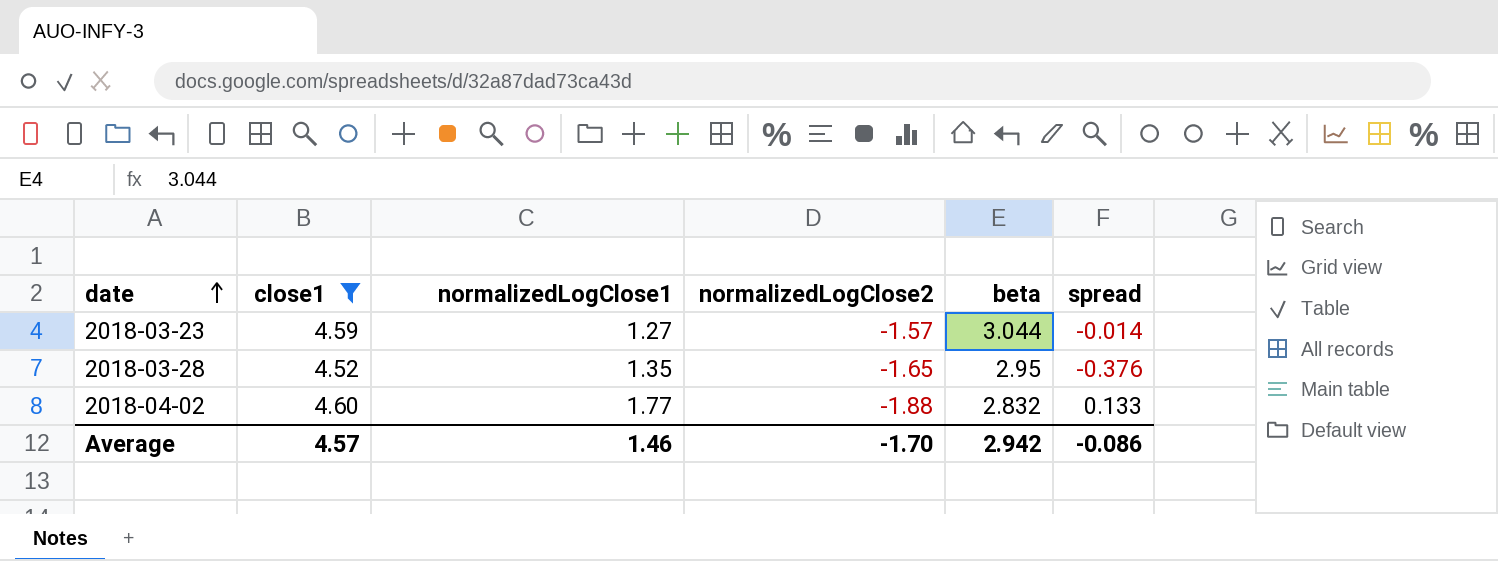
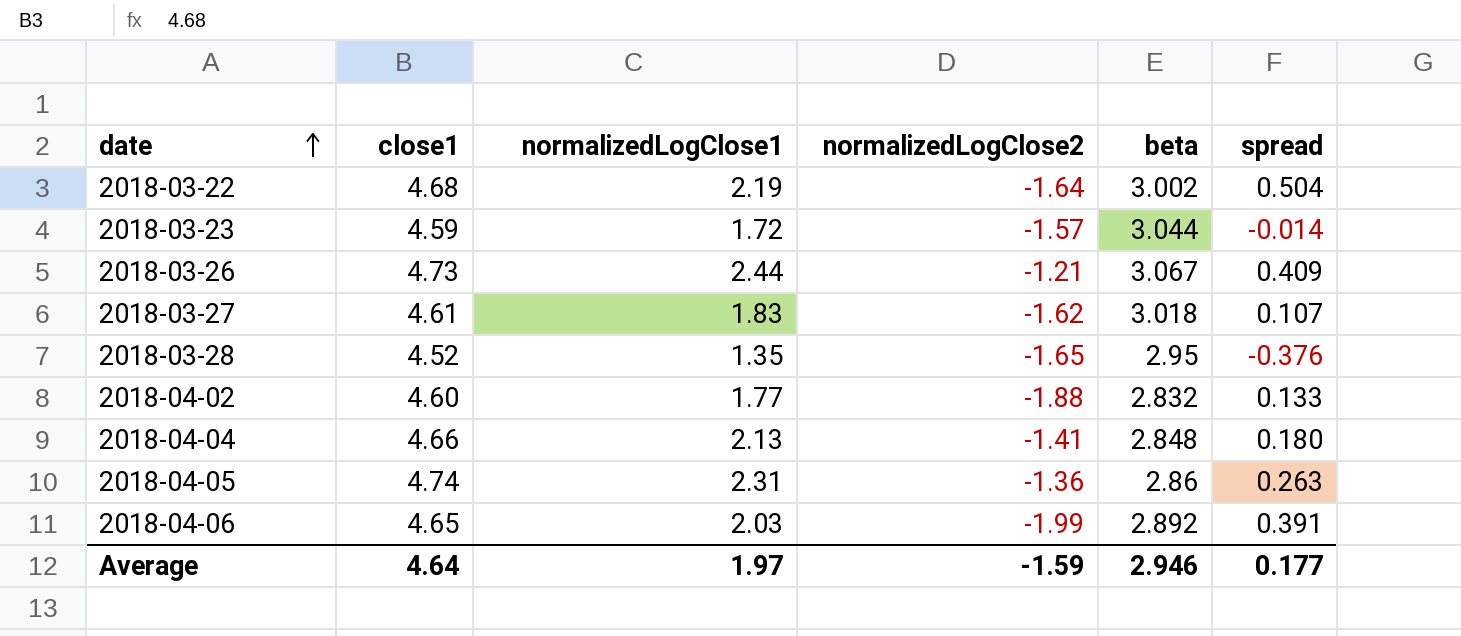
filter: close1 <= 4.60 -> none
2018-03-23 | normalizedLogClose1: 1.27 -> 1.72
Average | close1: 4.57 -> 4.64
Average | normalizedLogClose1: 1.46 -> 1.97
Average | normalizedLogClose2: -1.70 -> -1.59
Average | beta: 2.942 -> 2.946
Average | spread: -0.086 -> 0.177

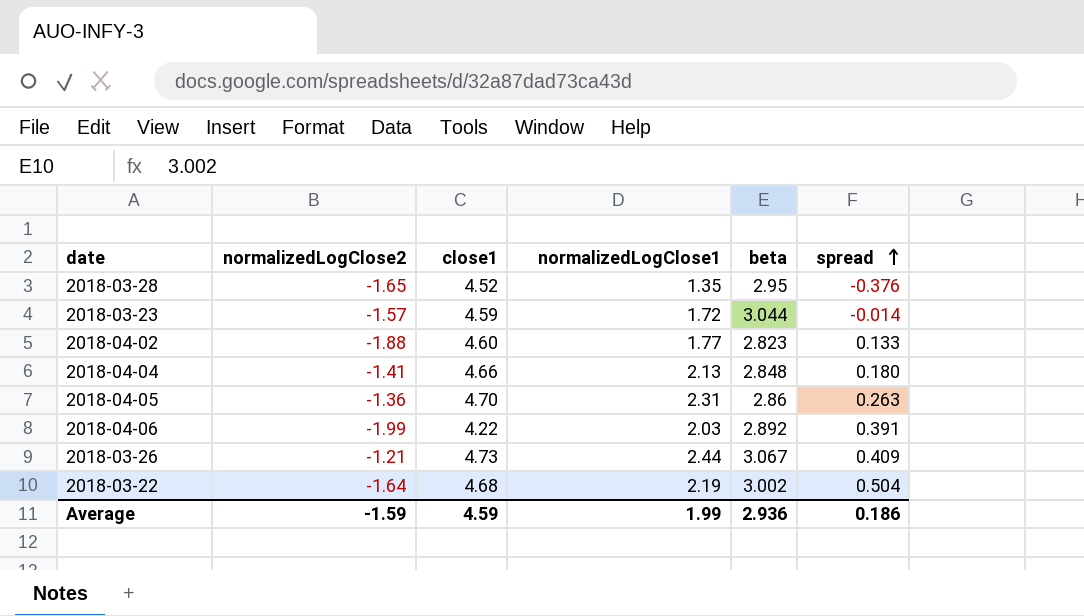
row order: date ascending -> spread ascending
column normalizedLogClose2 | position: 4 -> 2
row 2018-03-27: 4.61 | 1.83 | -1.62 | 3.018 | 0.107 -> none
2018-04-02 | beta: 2.832 -> 2.823
2018-04-05 | close1: 4.74 -> 4.70
2018-04-06 | close1: 4.65 -> 4.22
Average | close1: 4.64 -> 4.59
Average | normalizedLogClose1: 1.97 -> 1.99
Average | beta: 2.946 -> 2.936
Average | spread: 0.177 -> 0.186

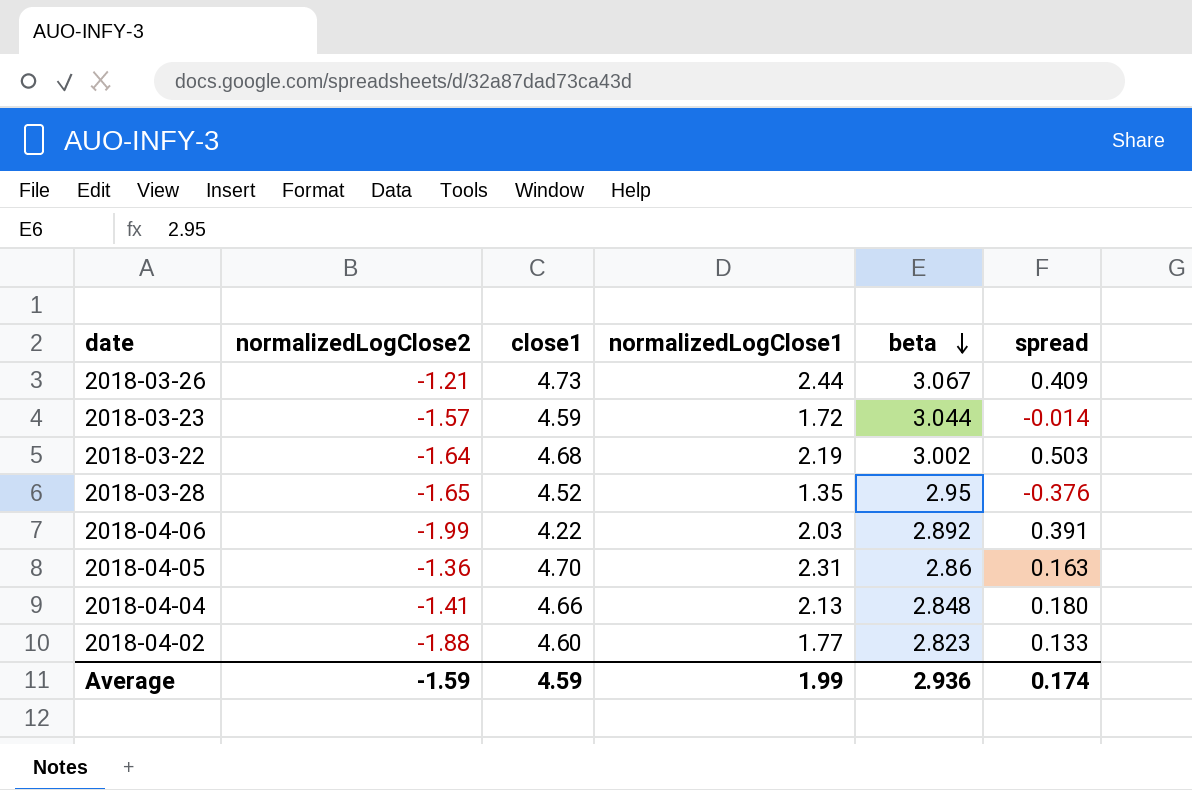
row order: spread ascending -> beta descending
2018-03-22 | spread: 0.504 -> 0.503
2018-04-05 | spread: 0.263 -> 0.163
Average | spread: 0.186 -> 0.174

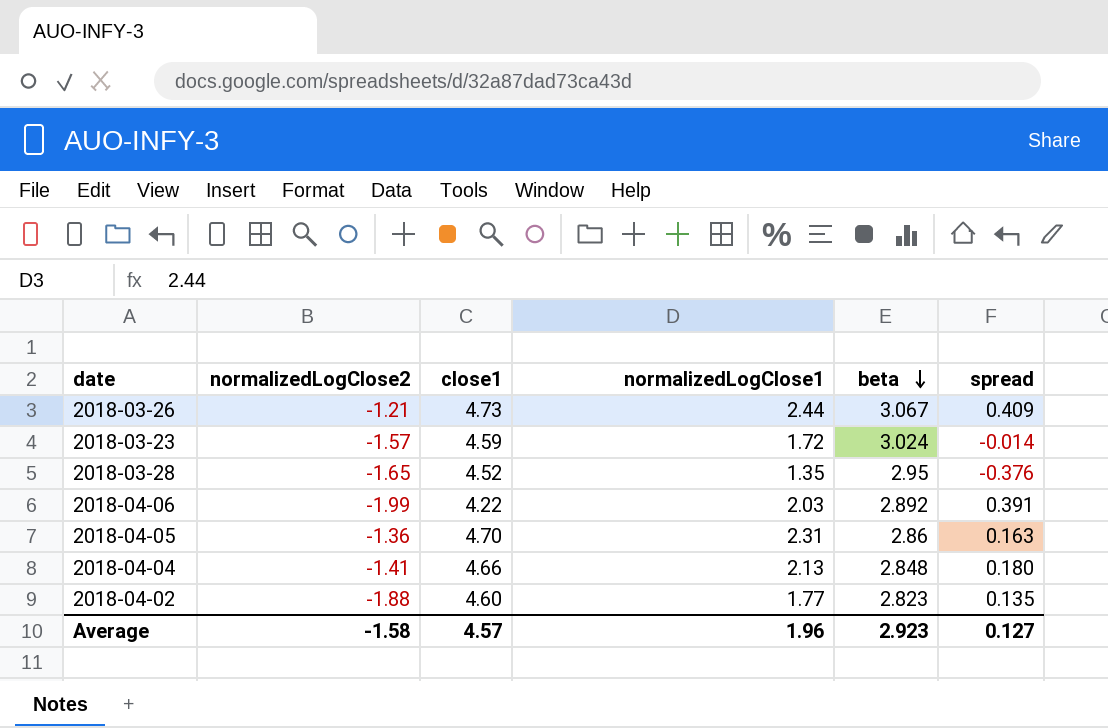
row 2018-03-22: -1.64 | 4.68 | 2.19 | 3.002 | 0.503 -> none
2018-03-23 | beta: 3.044 -> 3.024
2018-04-02 | spread: 0.133 -> 0.135
Average | normalizedLogClose2: -1.59 -> -1.58
Average | close1: 4.59 -> 4.57
Average | normalizedLogClose1: 1.99 -> 1.96
Average | beta: 2.936 -> 2.923
Average | spread: 0.174 -> 0.127

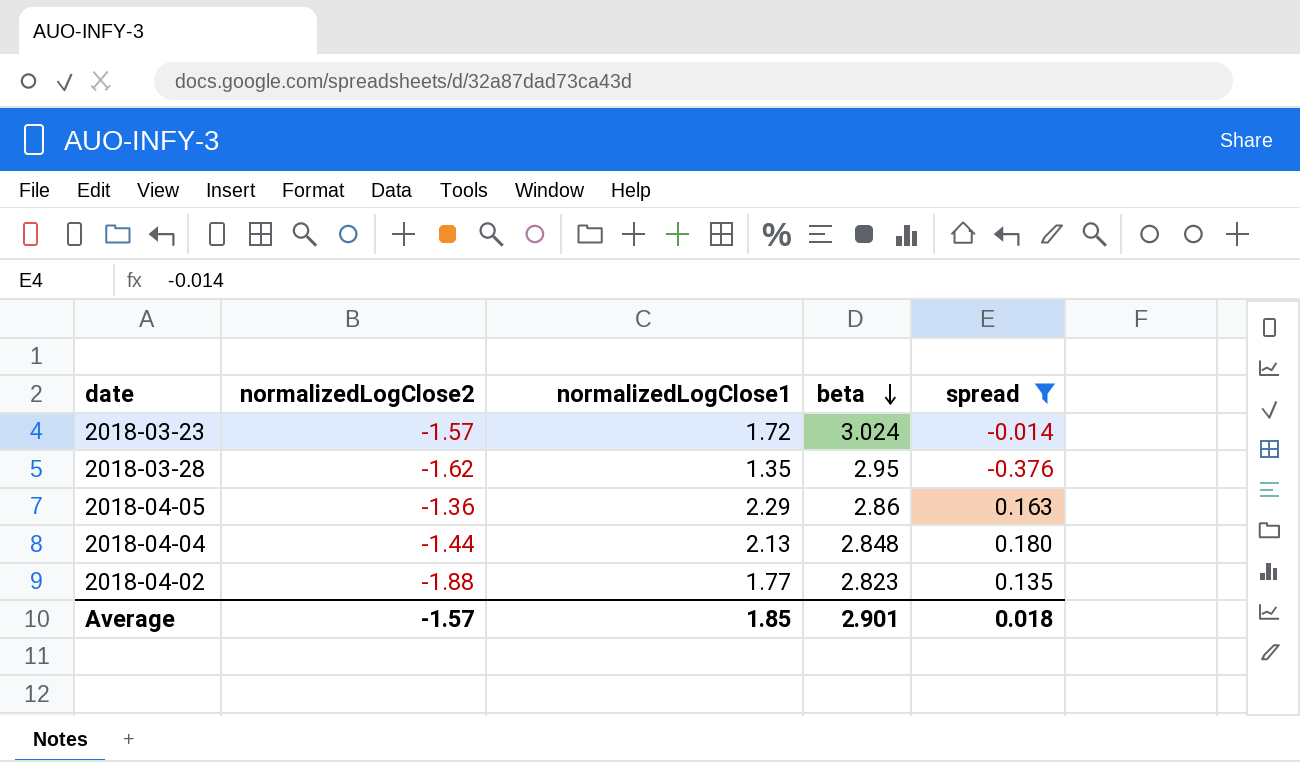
filter: none -> spread <= 0.180
column close1 | position: 3 -> none
2018-03-28 | normalizedLogClose2: -1.65 -> -1.62
2018-04-05 | normalizedLogClose1: 2.31 -> 2.29
2018-04-04 | normalizedLogClose2: -1.41 -> -1.44
Average | normalizedLogClose2: -1.58 -> -1.57
Average | normalizedLogClose1: 1.96 -> 1.85
Average | beta: 2.923 -> 2.901
Average | spread: 0.127 -> 0.018

